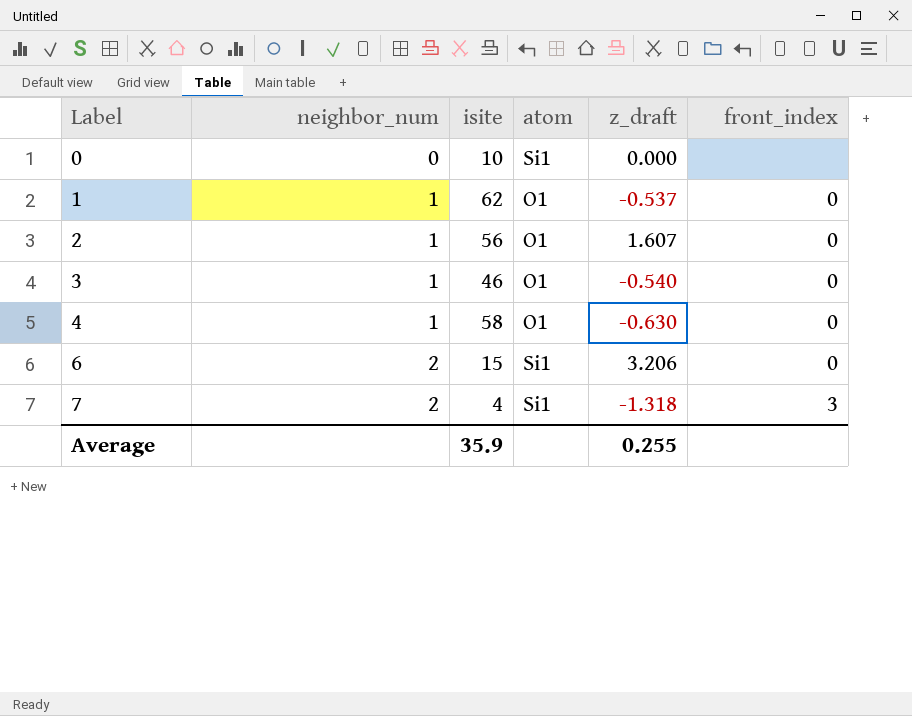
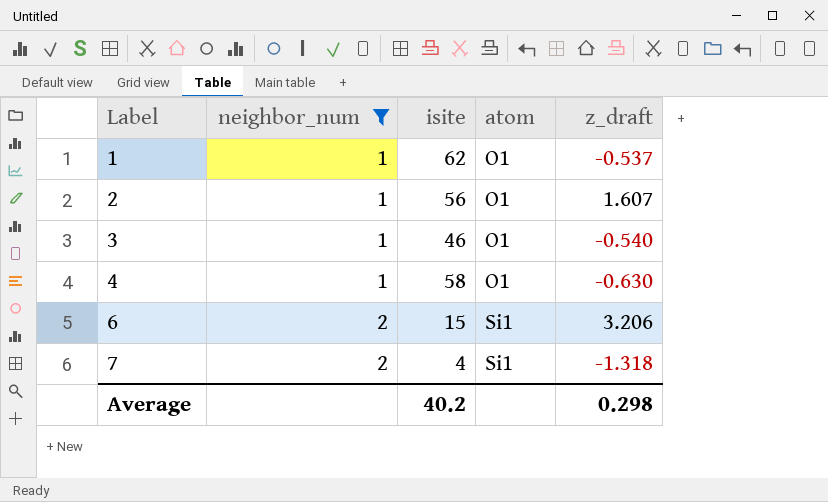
filter: none -> neighbor_num != 0
column front_index | position: 6 -> none
Average | isite: 35.9 -> 40.2
Average | z_draft: 0.255 -> 0.298

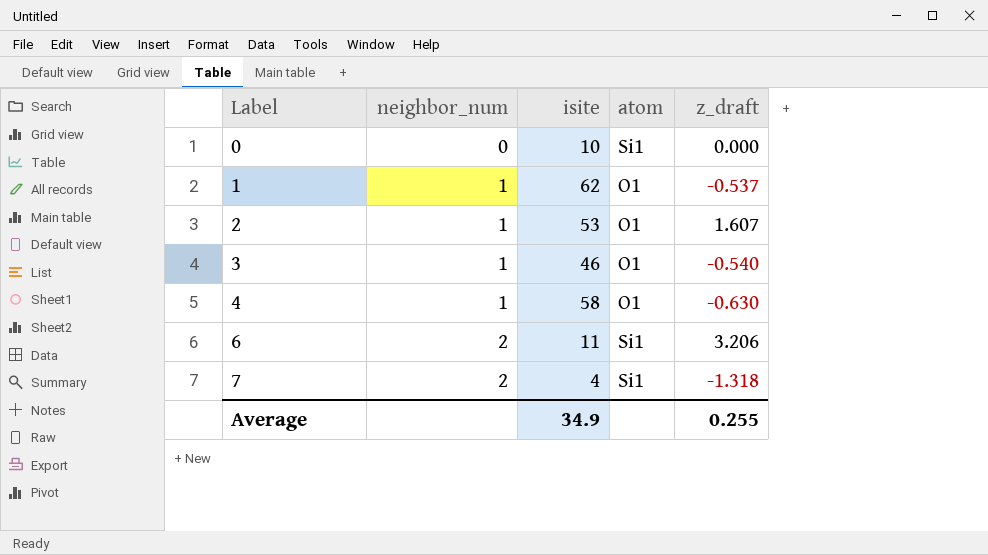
filter: neighbor_num != 0 -> none
2 | isite: 56 -> 53
6 | isite: 15 -> 11
Average | isite: 40.2 -> 34.9
Average | z_draft: 0.298 -> 0.255

